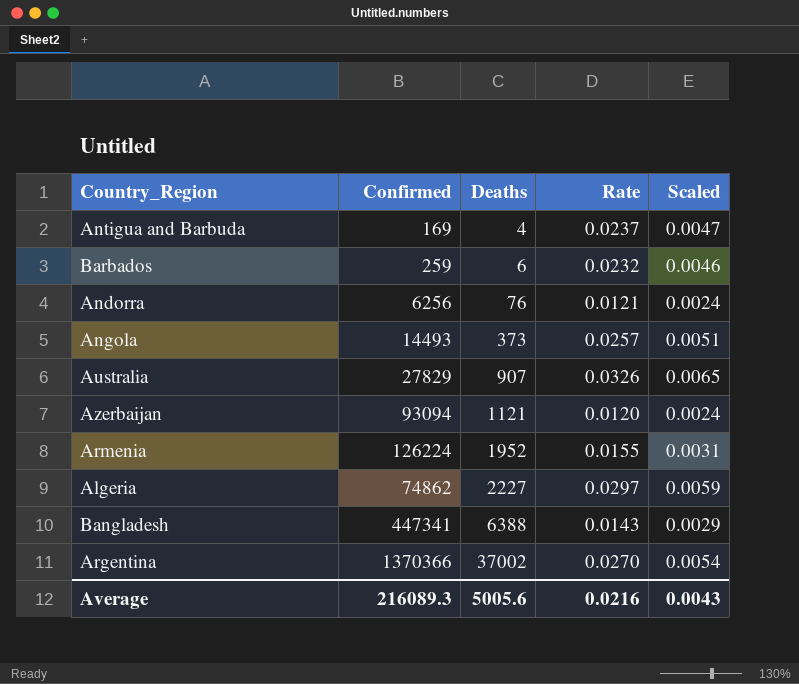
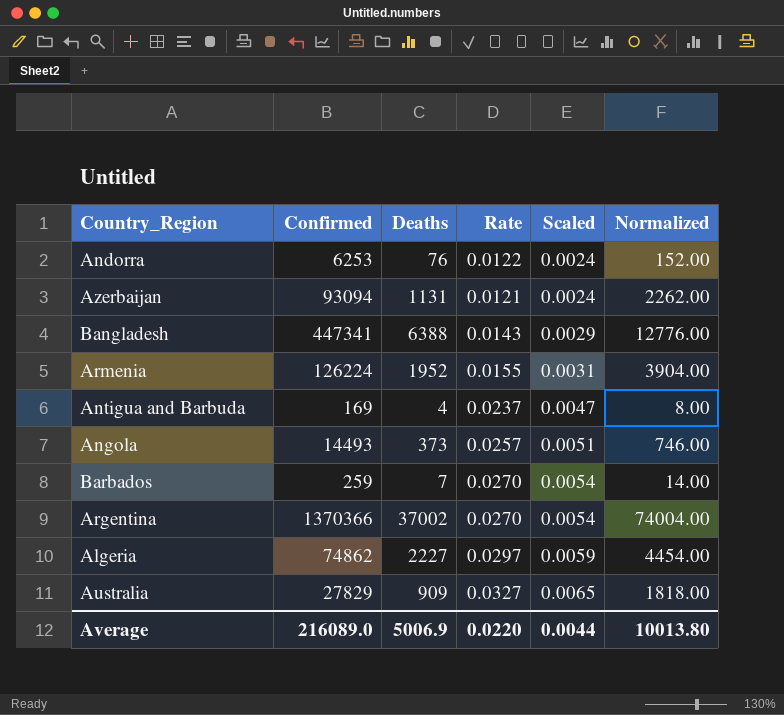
row order: Deaths ascending -> Scaled ascending
column Normalized | formula: none -> [Deaths] * 2
Andorra | Confirmed: 6256 -> 6253
Andorra | Rate: 0.0121 -> 0.0122
Azerbaijan | Deaths: 1121 -> 1131
Azerbaijan | Rate: 0.0120 -> 0.0121
Barbados | Deaths: 6 -> 7
Barbados | Rate: 0.0232 -> 0.0270
Barbados | Scaled: 0.0046 -> 0.0054
Australia | Deaths: 907 -> 909
Australia | Rate: 0.0326 -> 0.0327
Average | Confirmed: 216089.3 -> 216089.0
Average | Deaths: 5005.6 -> 5006.9
Average | Rate: 0.0216 -> 0.0220
Average | Scaled: 0.0043 -> 0.0044

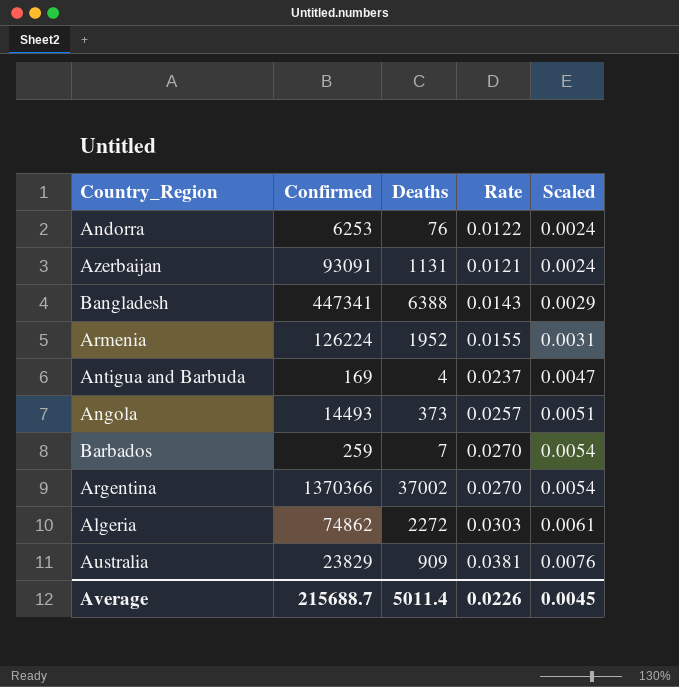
column Normalized | formula: [Deaths] * 2 -> none
Azerbaijan | Confirmed: 93094 -> 93091
Algeria | Deaths: 2227 -> 2272
Algeria | Rate: 0.0297 -> 0.0303
Algeria | Scaled: 0.0059 -> 0.0061
Australia | Confirmed: 27829 -> 23829
Australia | Rate: 0.0327 -> 0.0381
Australia | Scaled: 0.0065 -> 0.0076
Average | Confirmed: 216089.0 -> 215688.7
Average | Deaths: 5006.9 -> 5011.4
Average | Rate: 0.0220 -> 0.0226
Average | Scaled: 0.0044 -> 0.0045

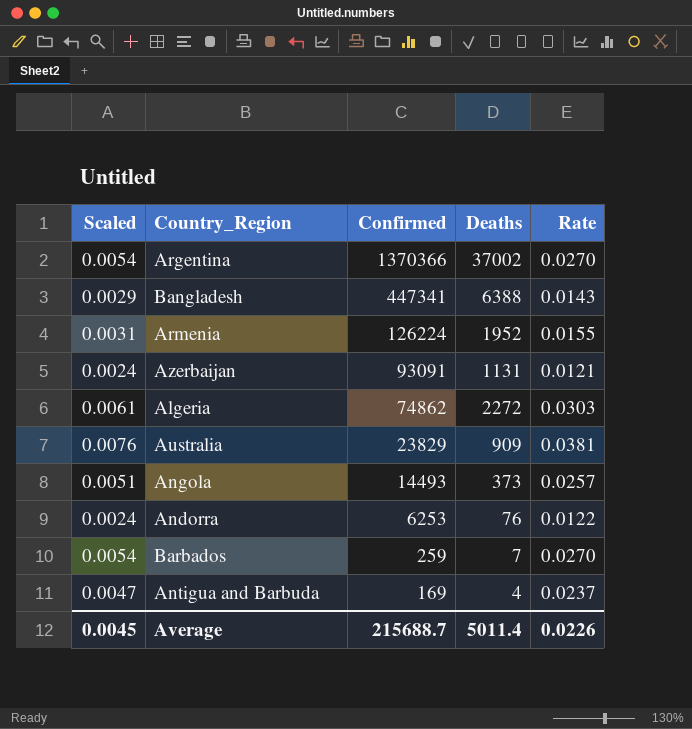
row order: Scaled ascending -> Confirmed descending
column Scaled | position: 5 -> 1

